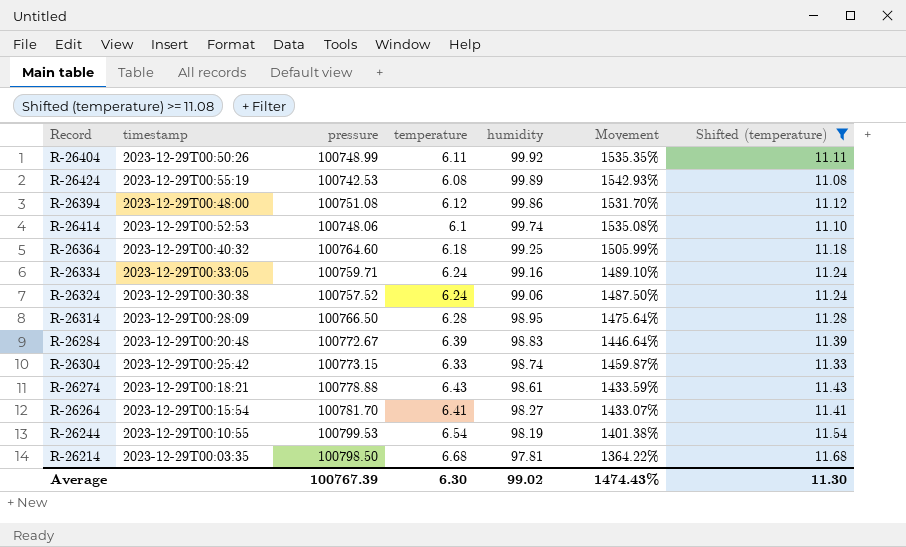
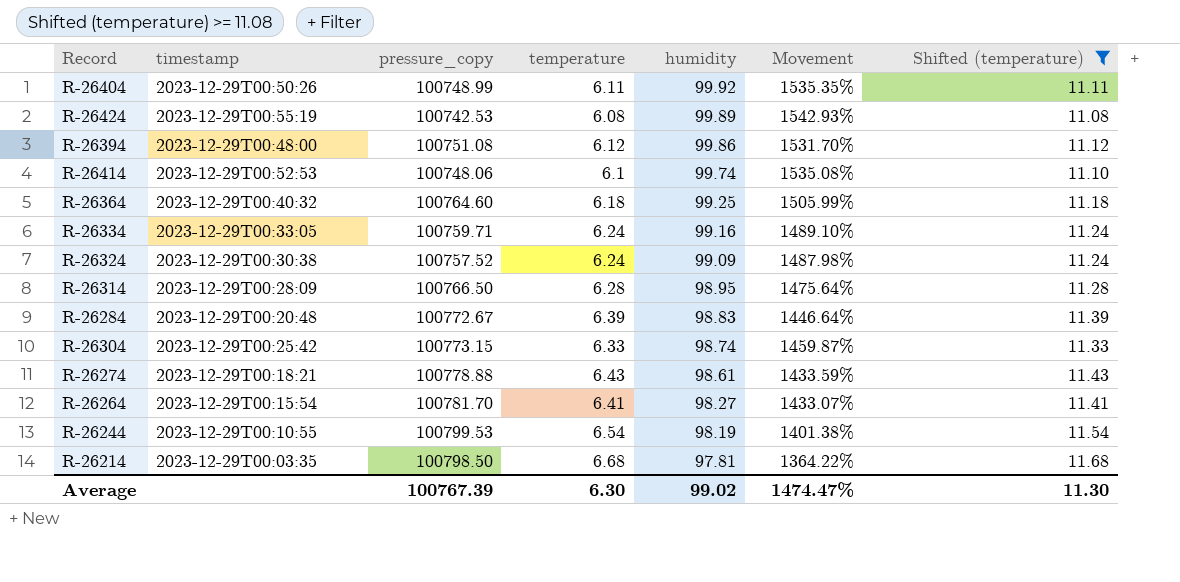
column name: pressure -> pressure_copy
R-26324 | humidity: 99.06 -> 99.09
R-26324 | Movement: 1487.50% -> 1487.98%
Average | Movement: 1474.43% -> 1474.47%

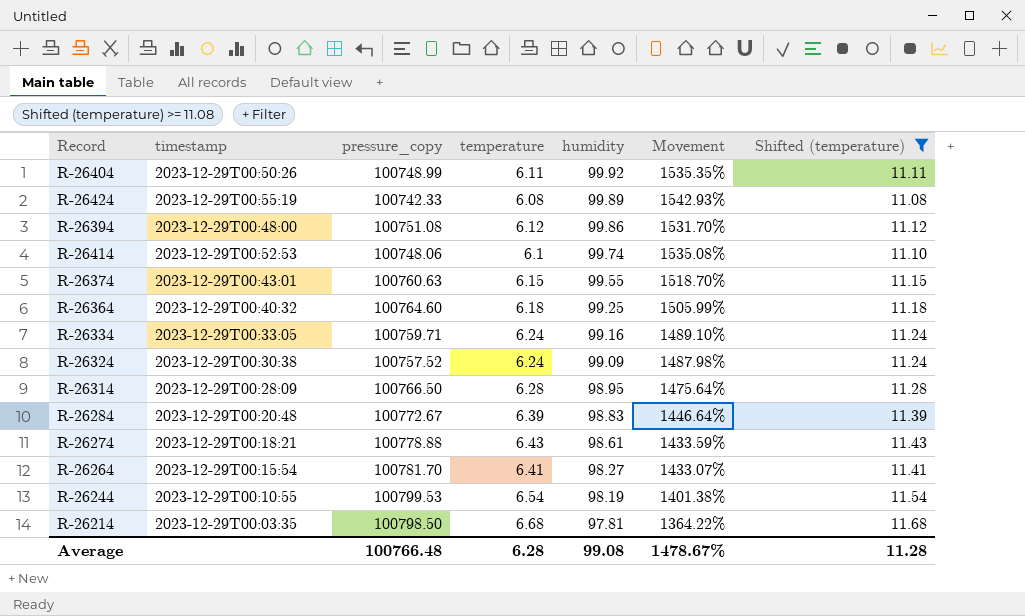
row R-26304: 2023-12-29T00:25:42 | 100773.15 | 6.33 | 98.74 | 1459.87% | 11.33 -> none
R-26424 | pressure_copy: 100742.53 -> 100742.33
row R-26374: none -> 2023-12-29T00:43:01 | 100760.63 | 6.15 | 99.55 | 1518.70% | 11.15
Average | pressure_copy: 100767.39 -> 100766.48
Average | temperature: 6.30 -> 6.28
Average | humidity: 99.02 -> 99.08
Average | Movement: 1474.47% -> 1478.67%
Average | Shifted (temperature): 11.30 -> 11.28

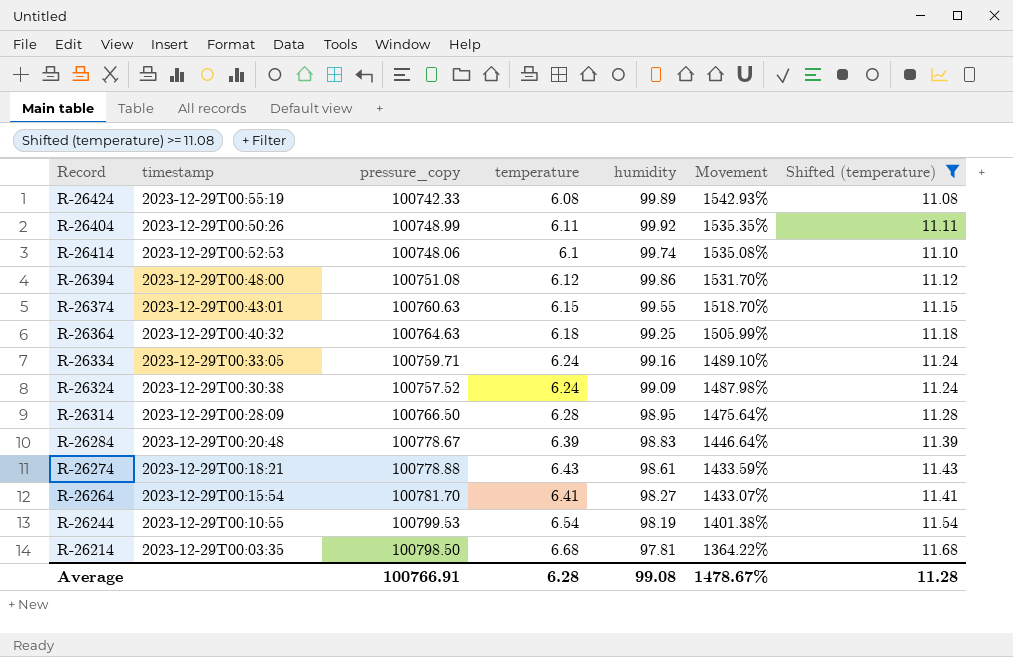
row order: humidity descending -> Movement descending
R-26364 | pressure_copy: 100764.60 -> 100764.63
R-26284 | pressure_copy: 100772.67 -> 100778.67
Average | pressure_copy: 100766.48 -> 100766.91

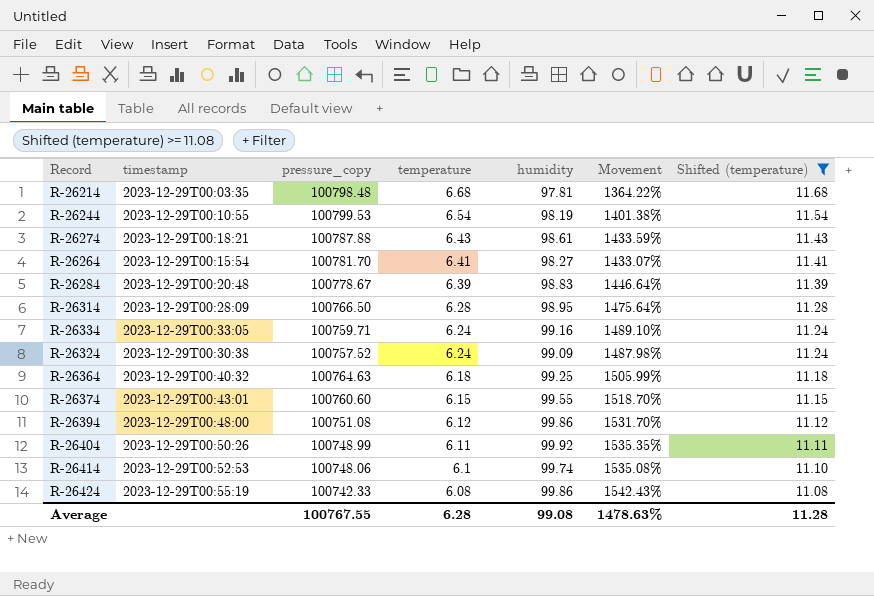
row order: Movement descending -> temperature descending
R-26214 | pressure_copy: 100798.50 -> 100798.48
R-26274 | pressure_copy: 100778.88 -> 100787.88
R-26374 | pressure_copy: 100760.63 -> 100760.60
R-26424 | humidity: 99.89 -> 99.86
R-26424 | Movement: 1542.93% -> 1542.43%
Average | pressure_copy: 100766.91 -> 100767.55
Average | Movement: 1478.67% -> 1478.63%

